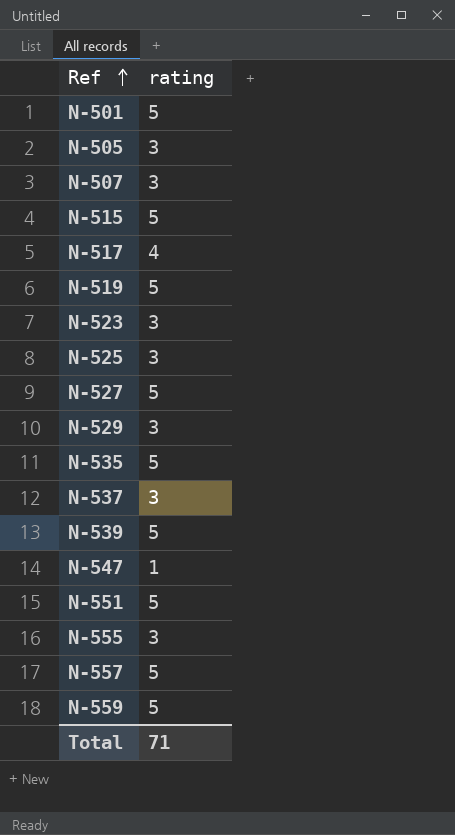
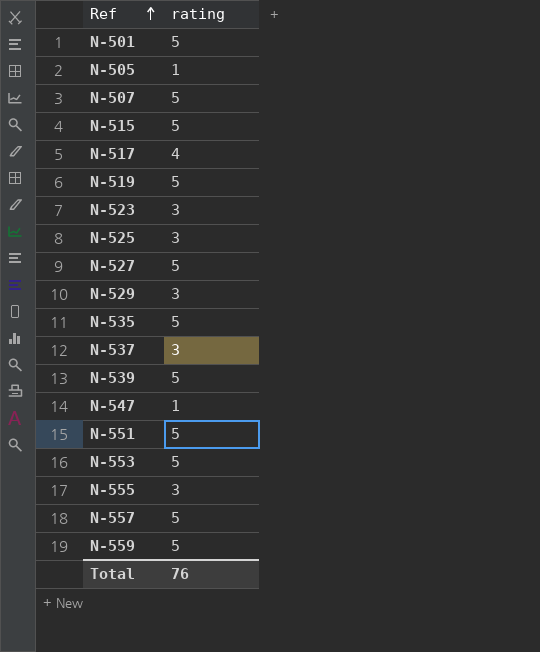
N-505 | rating: 3 -> 1
N-507 | rating: 3 -> 5
row N-553: none -> 5
Total | rating: 71 -> 76

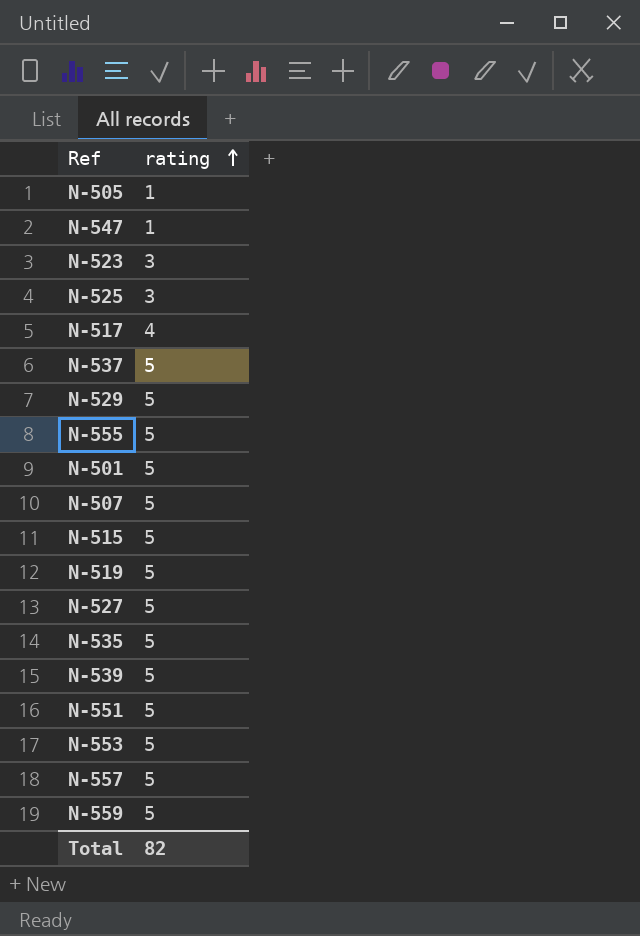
row order: Ref ascending -> rating ascending
N-537 | rating: 3 -> 5
N-529 | rating: 3 -> 5
N-555 | rating: 3 -> 5
Total | rating: 76 -> 82

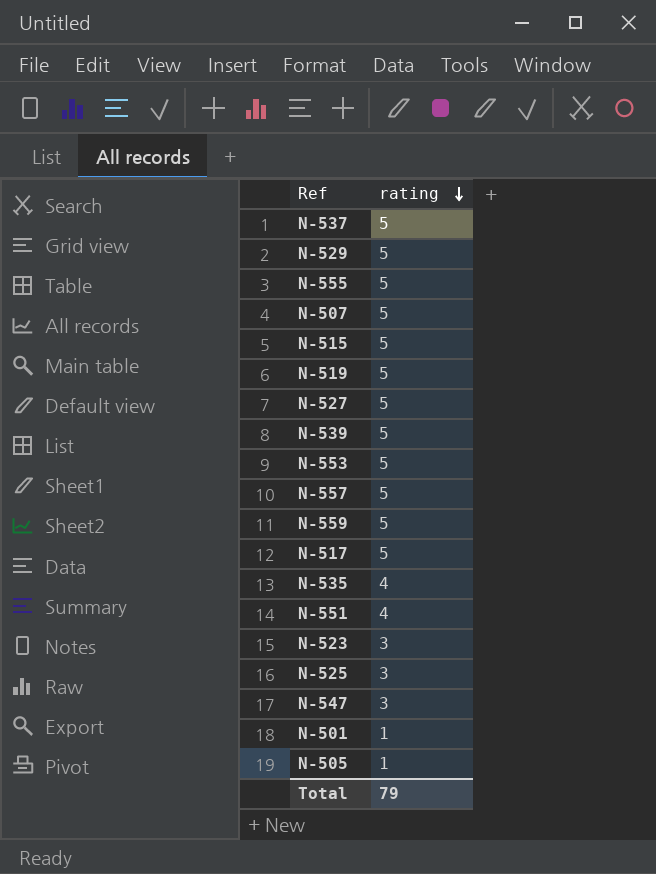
row order: rating ascending -> rating descending
N-517 | rating: 4 -> 5
N-535 | rating: 5 -> 4
N-551 | rating: 5 -> 4
N-547 | rating: 1 -> 3
N-501 | rating: 5 -> 1
Total | rating: 82 -> 79

